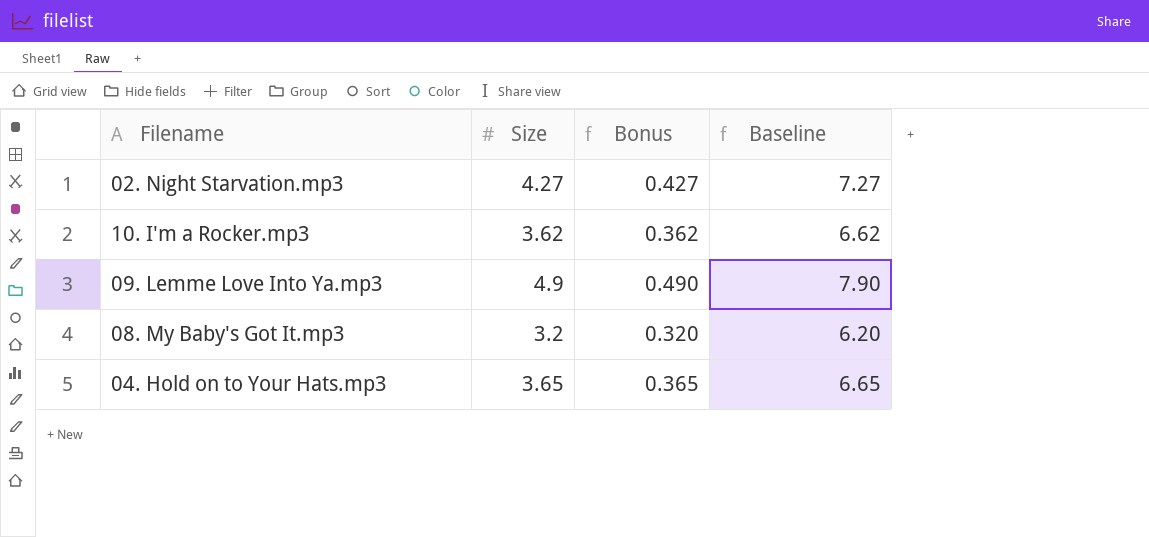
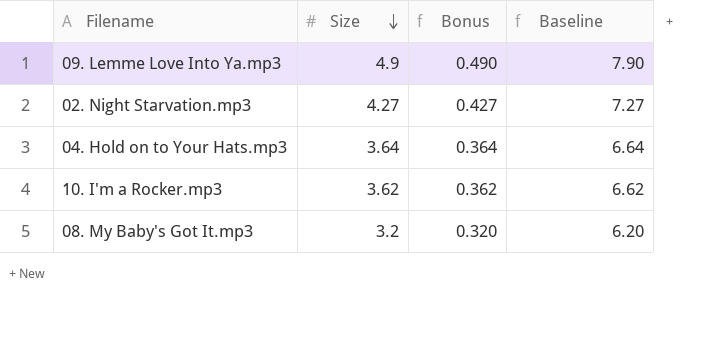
row order: none -> Size descending
04. Hold on to Your Hats.mp3 | Size: 3.65 -> 3.64
04. Hold on to Your Hats.mp3 | Bonus: 0.365 -> 0.364
04. Hold on to Your Hats.mp3 | Baseline: 6.65 -> 6.64

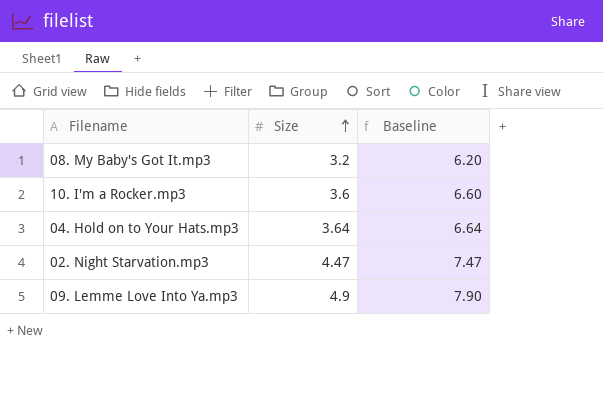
row order: Size descending -> Size ascending
column Bonus | formula: [Size] * 0.1 -> none
10. I'm a Rocker.mp3 | Size: 3.62 -> 3.6
10. I'm a Rocker.mp3 | Baseline: 6.62 -> 6.60
02. Night Starvation.mp3 | Size: 4.27 -> 4.47
02. Night Starvation.mp3 | Baseline: 7.27 -> 7.47

